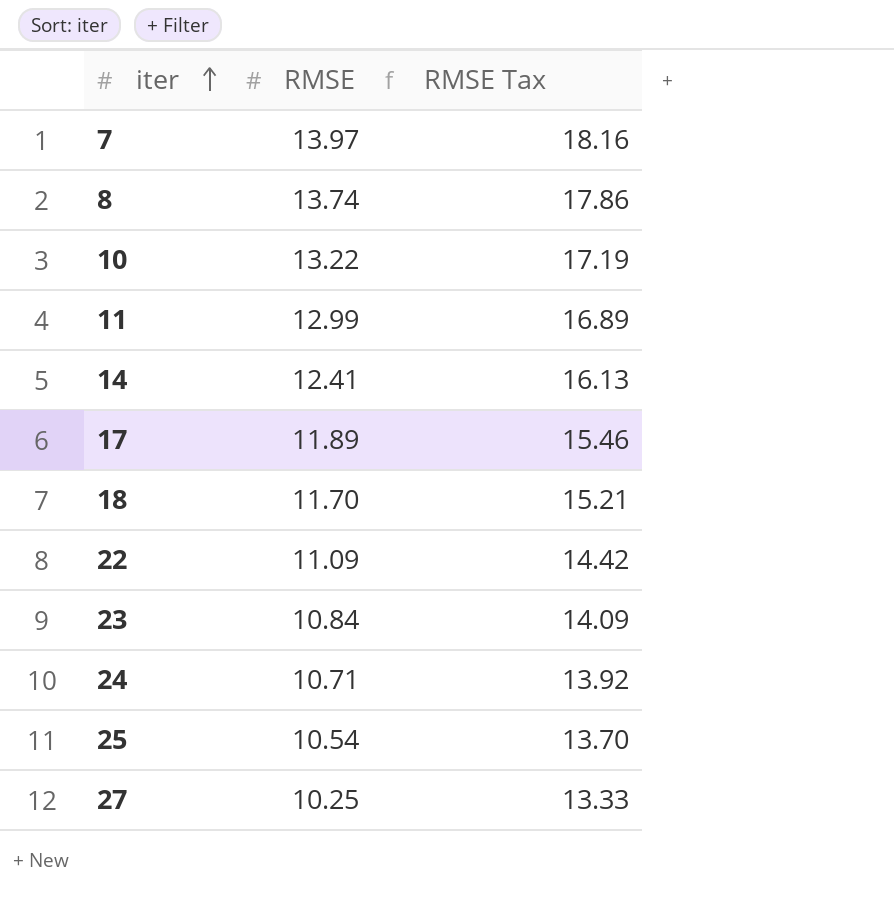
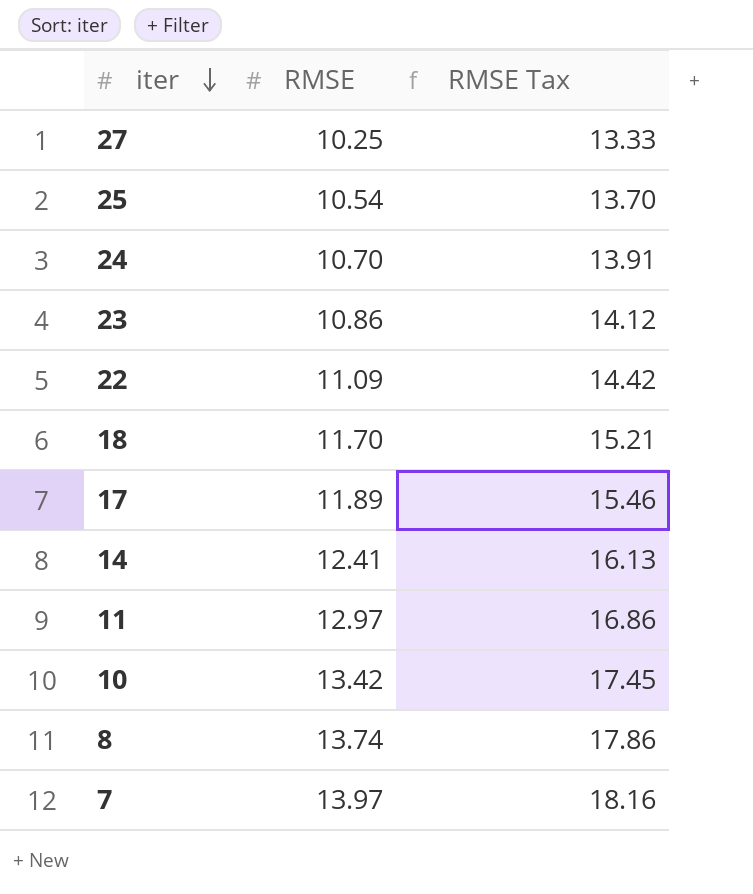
row order: iter ascending -> iter descending
24 | RMSE: 10.71 -> 10.70
24 | RMSE Tax: 13.92 -> 13.91
23 | RMSE: 10.84 -> 10.86
23 | RMSE Tax: 14.09 -> 14.12
11 | RMSE: 12.99 -> 12.97
11 | RMSE Tax: 16.89 -> 16.86
10 | RMSE: 13.22 -> 13.42
10 | RMSE Tax: 17.19 -> 17.45

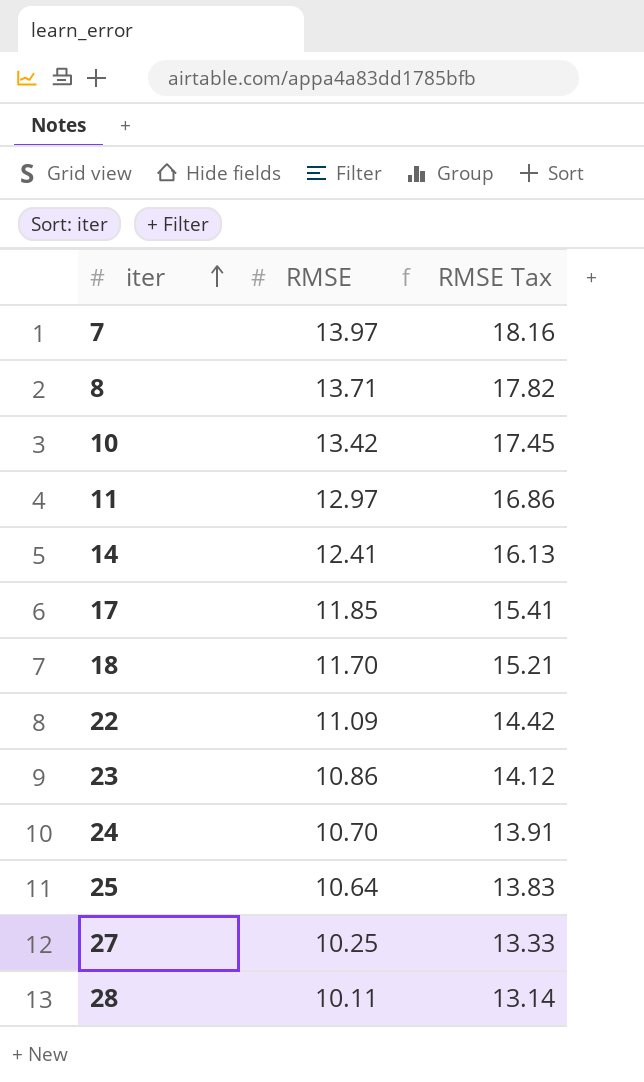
row order: iter descending -> iter ascending
8 | RMSE: 13.74 -> 13.71
8 | RMSE Tax: 17.86 -> 17.82
17 | RMSE: 11.89 -> 11.85
17 | RMSE Tax: 15.46 -> 15.41
25 | RMSE: 10.54 -> 10.64
25 | RMSE Tax: 13.70 -> 13.83
row 28: none -> 10.11 | 13.14

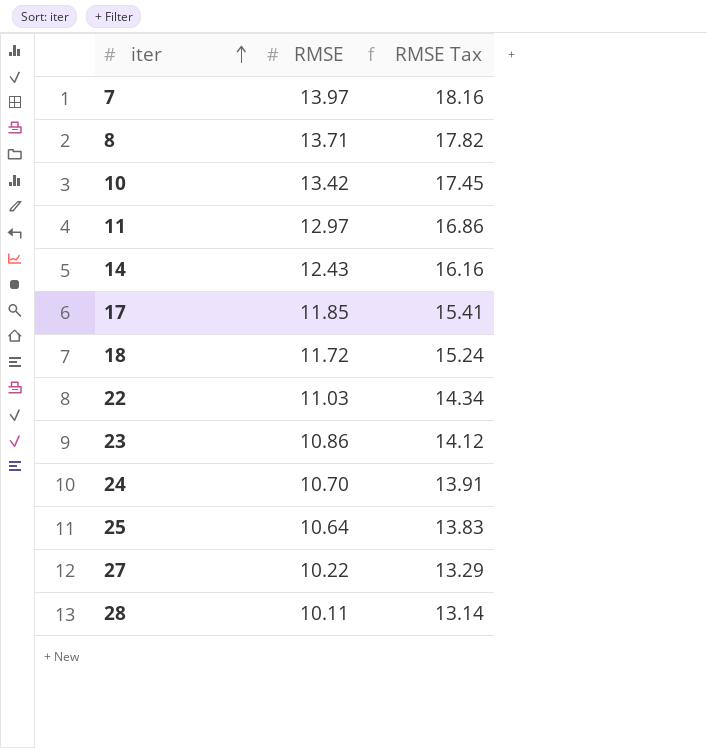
14 | RMSE: 12.41 -> 12.43
14 | RMSE Tax: 16.13 -> 16.16
18 | RMSE: 11.70 -> 11.72
18 | RMSE Tax: 15.21 -> 15.24
22 | RMSE: 11.09 -> 11.03
22 | RMSE Tax: 14.42 -> 14.34
27 | RMSE: 10.25 -> 10.22
27 | RMSE Tax: 13.33 -> 13.29

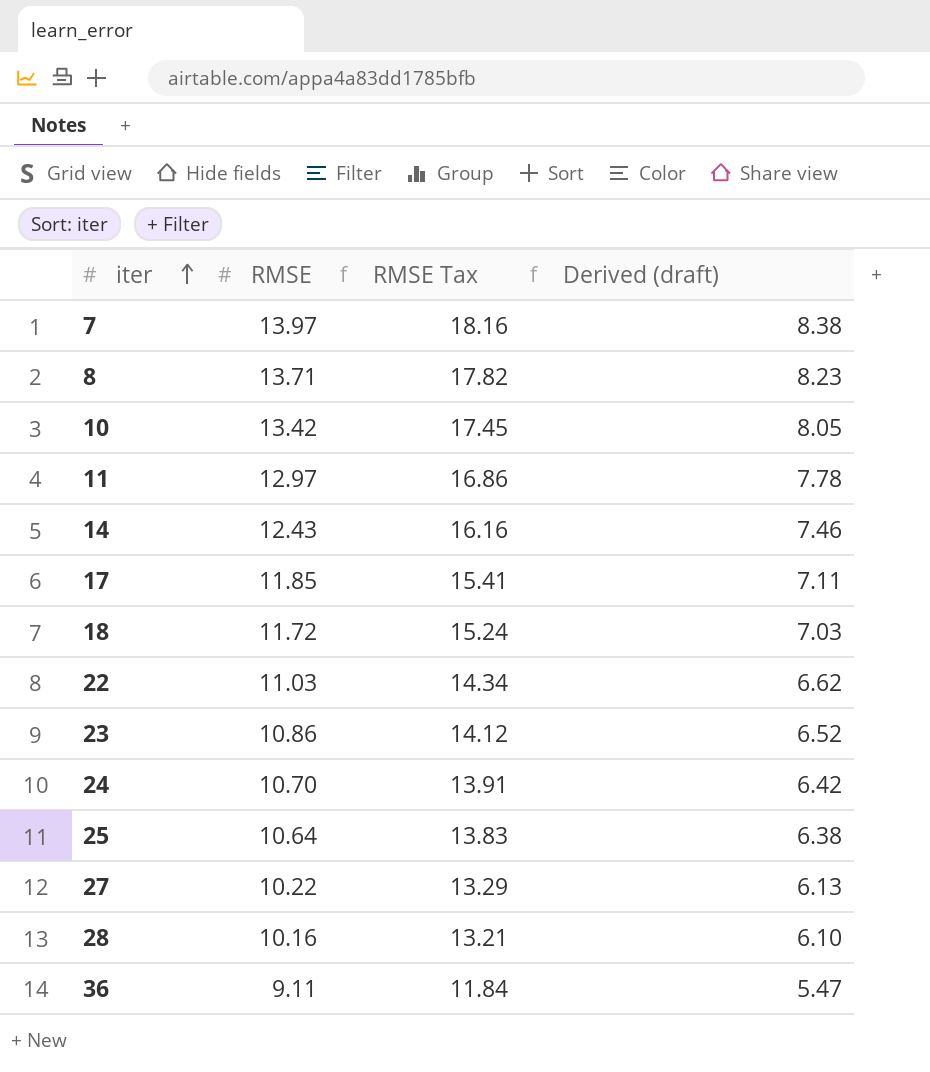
column Derived (draft) | formula: none -> [RMSE] * 0.6
28 | RMSE: 10.11 -> 10.16
28 | RMSE Tax: 13.14 -> 13.21
row 36: none -> 9.11 | 11.84 | 5.47

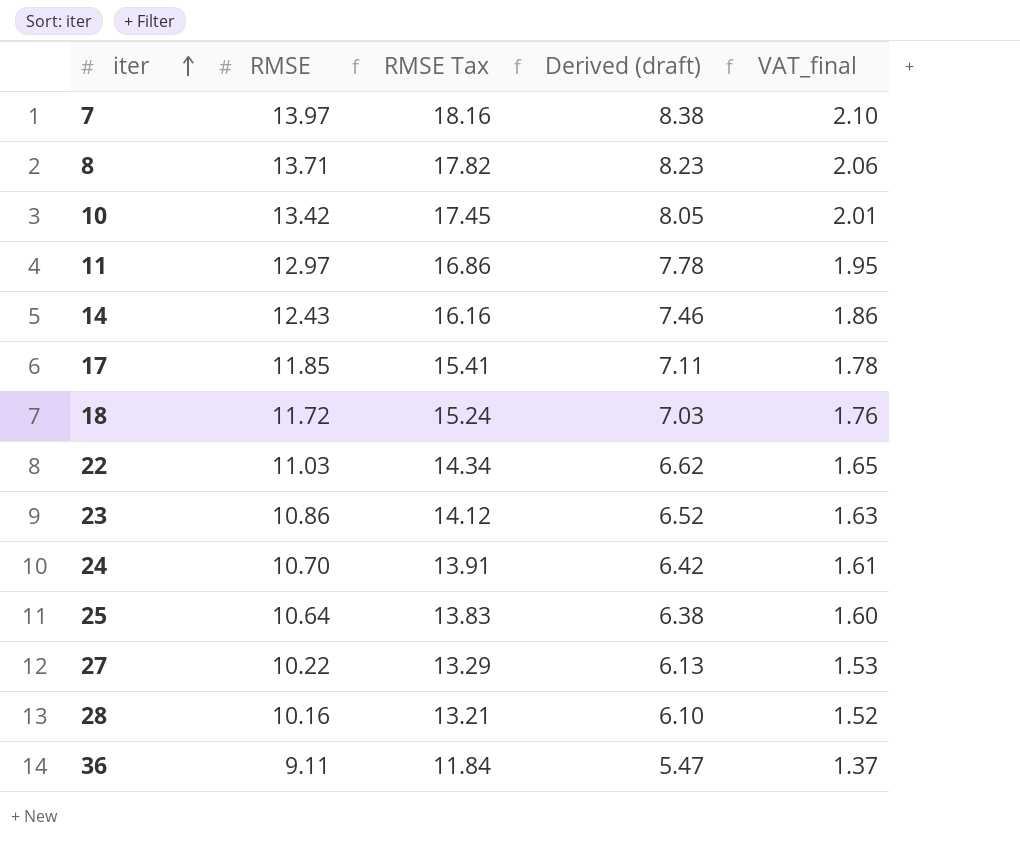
column VAT_final | formula: none -> [RMSE] * 0.15

